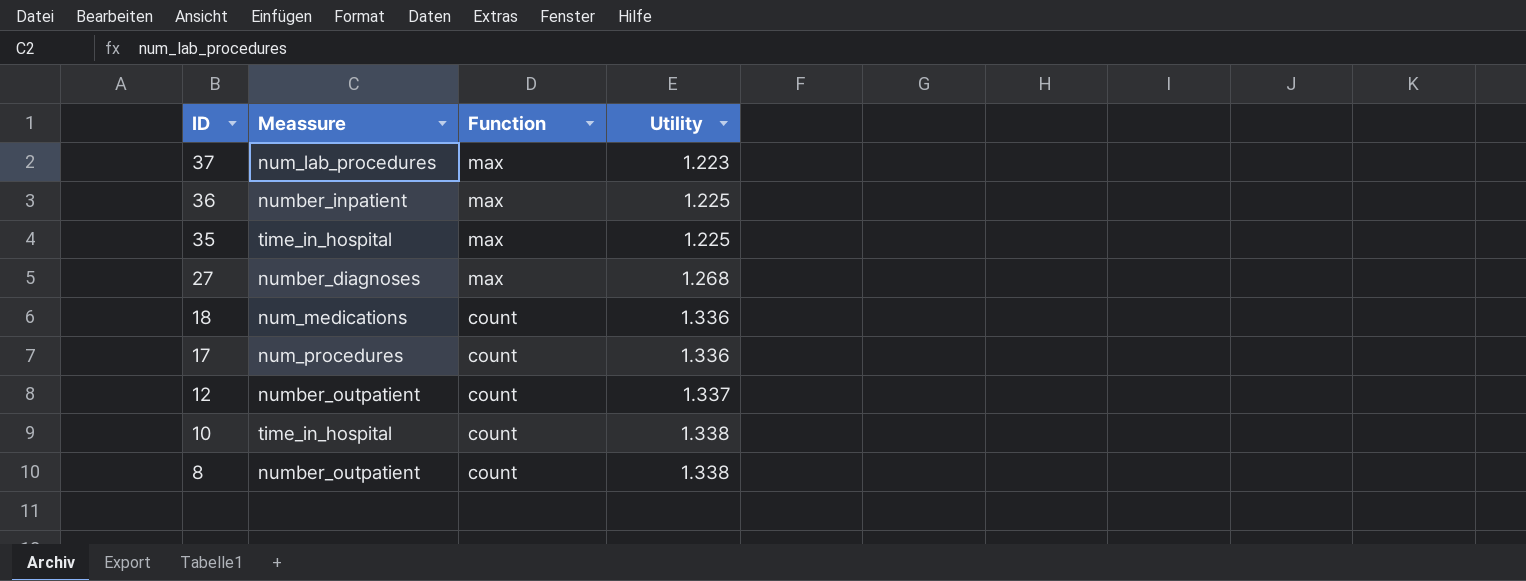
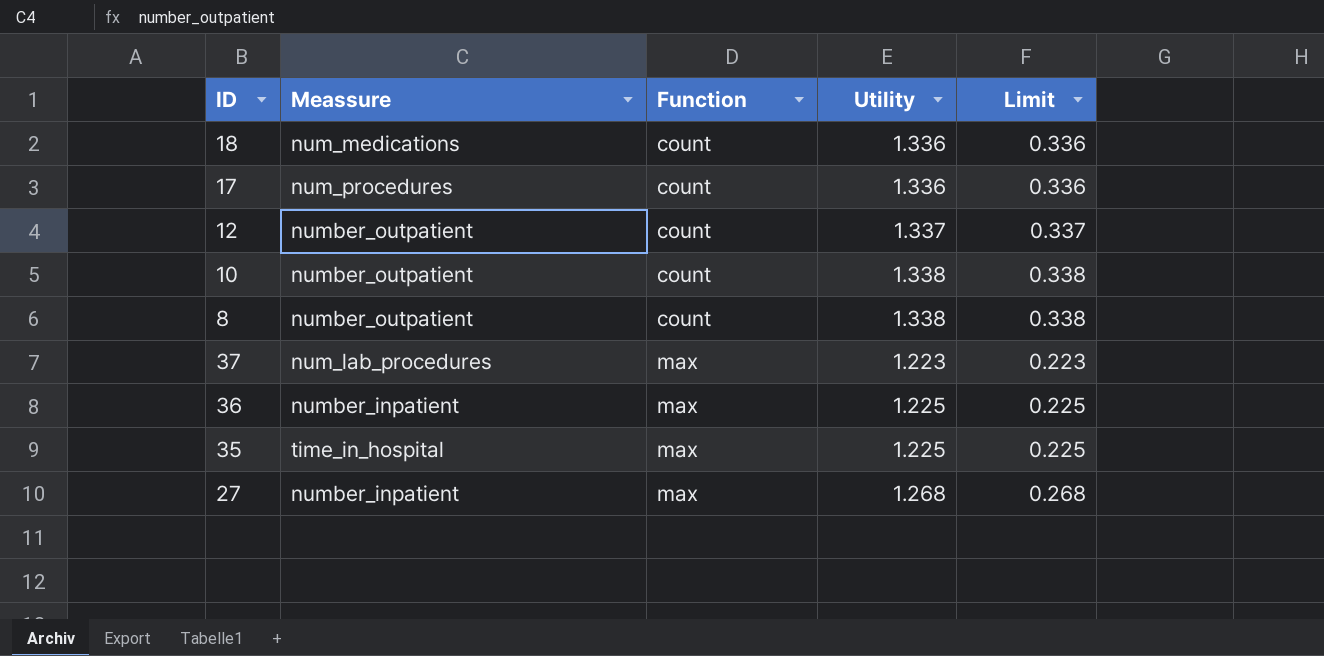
row order: ID descending -> Function ascending
column Limit | formula: none -> [Utility] - 1
10 | Meassure: time_in_hospital -> number_outpatient
27 | Meassure: number_diagnoses -> number_inpatient

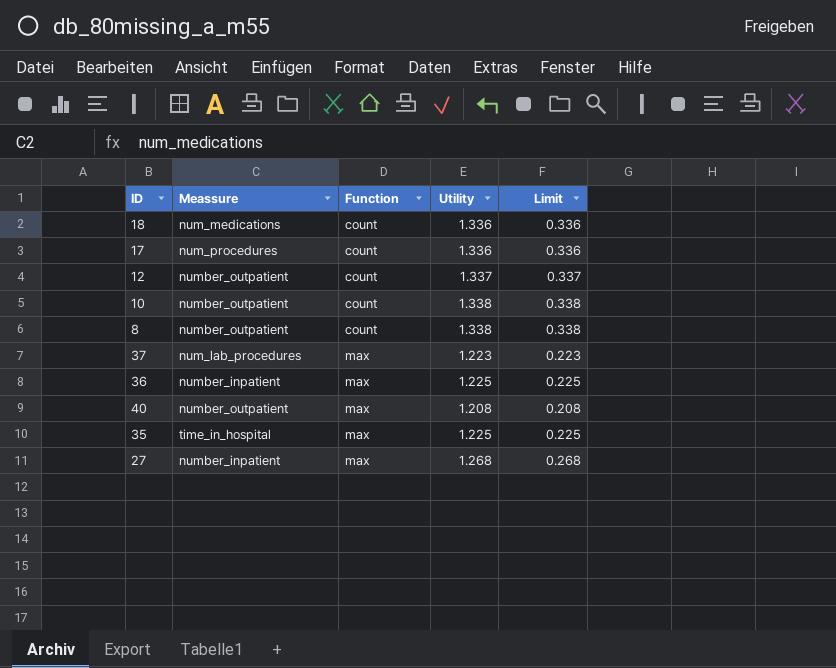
row 40: none -> number_outpatient | max | 1.208 | 0.208

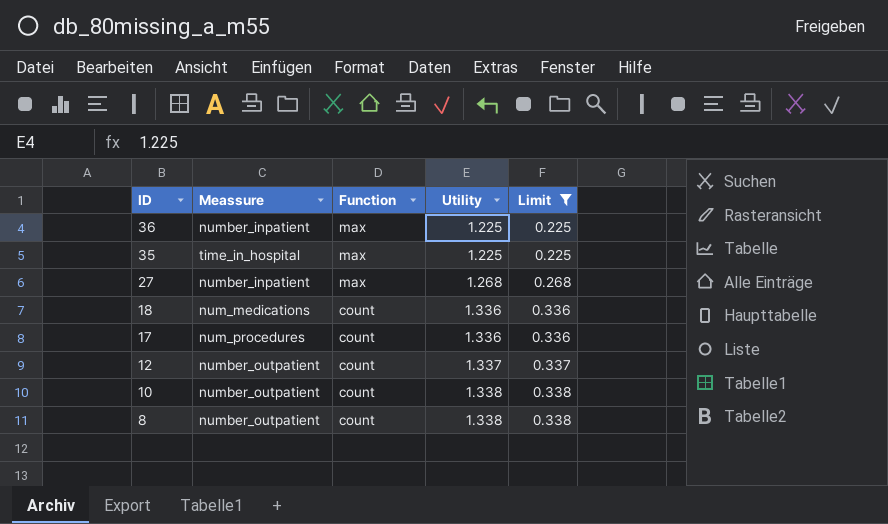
filter: none -> Limit >= 0.225
row order: Function ascending -> ID descending

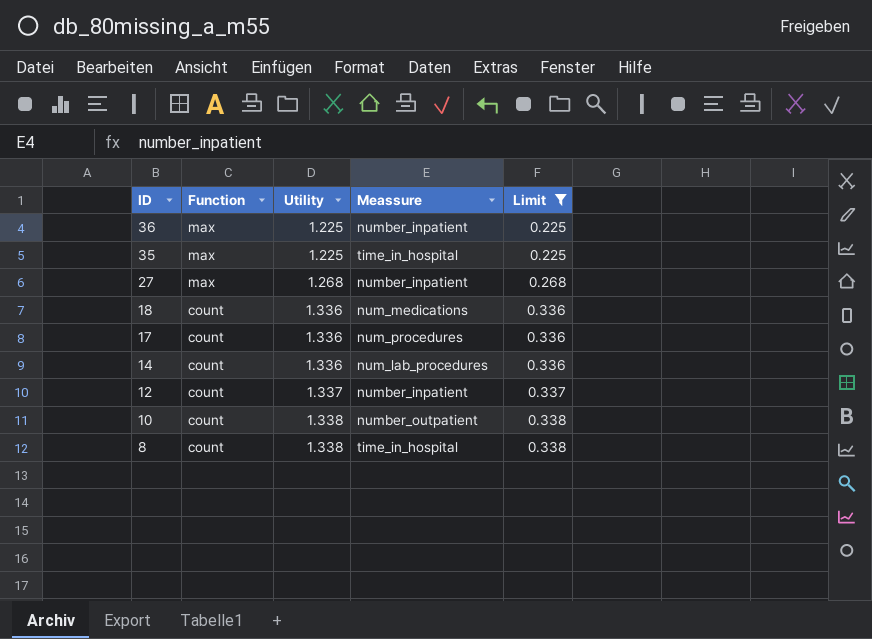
column Meassure | position: 2 -> 4
row 14: none -> count | 1.336 | num_lab_procedures | 0.336
12 | Meassure: number_outpatient -> number_inpatient
8 | Meassure: number_outpatient -> time_in_hospital

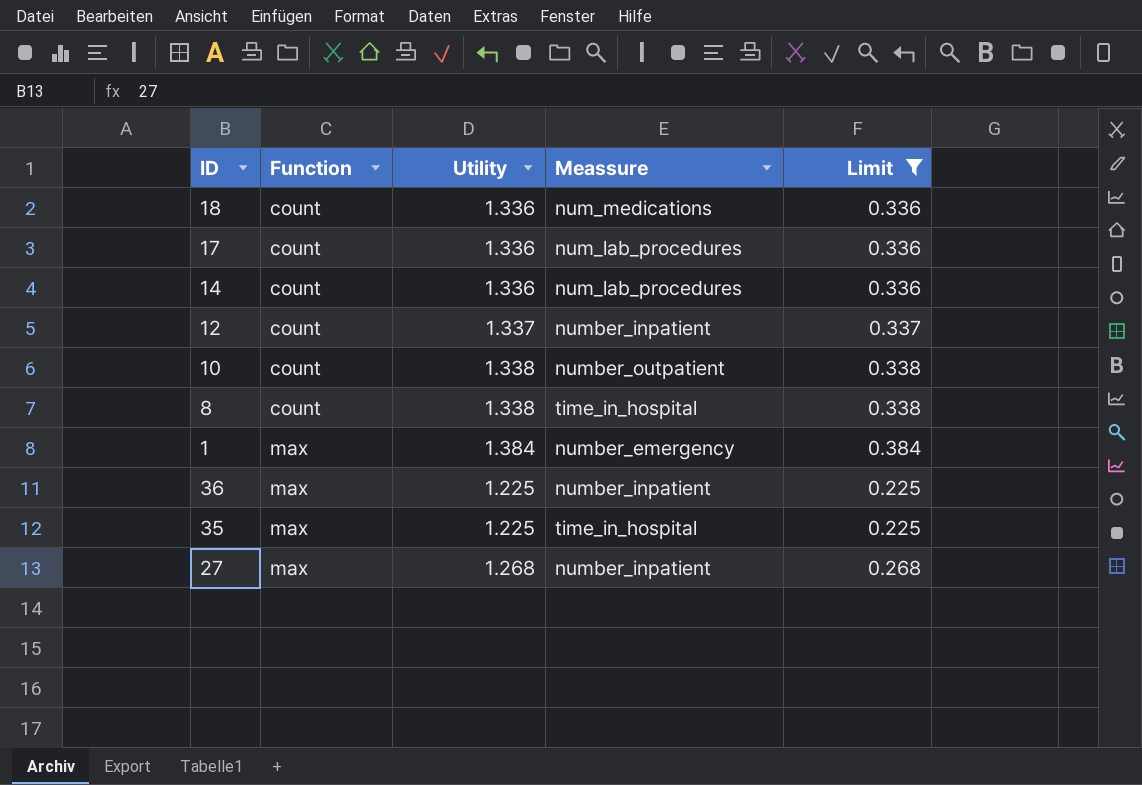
row order: ID descending -> Function ascending
17 | Meassure: num_procedures -> num_lab_procedures
row 1: none -> max | 1.384 | number_emergency | 0.384

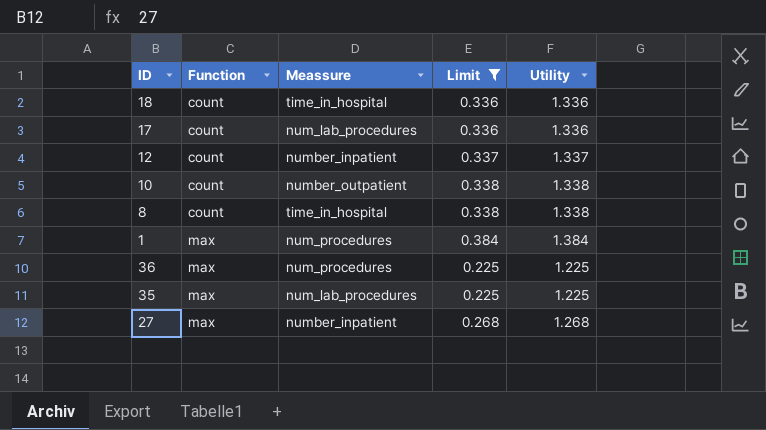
column Utility | position: 3 -> 5
row 14: count | 1.336 | num_lab_procedures | 0.336 -> none
18 | Meassure: num_medications -> time_in_hospital
1 | Meassure: number_emergency -> num_procedures
36 | Meassure: number_inpatient -> num_procedures
35 | Meassure: time_in_hospital -> num_lab_procedures

